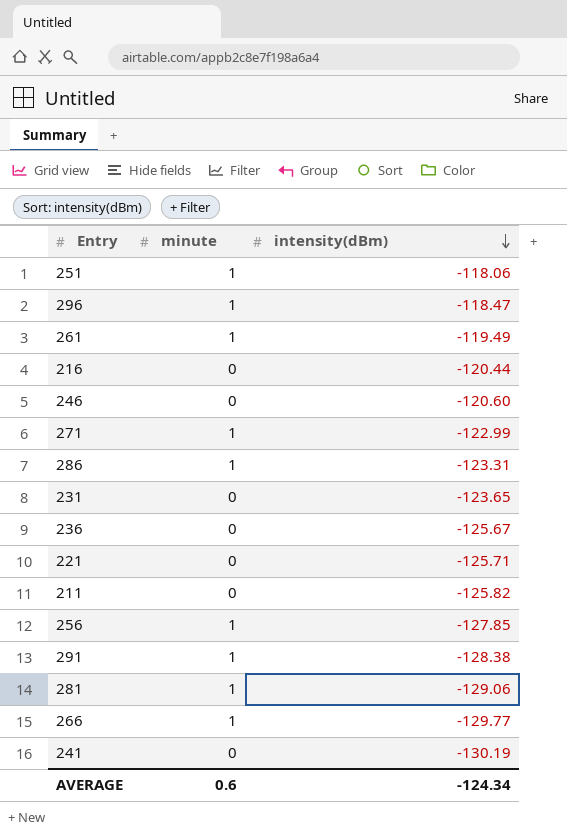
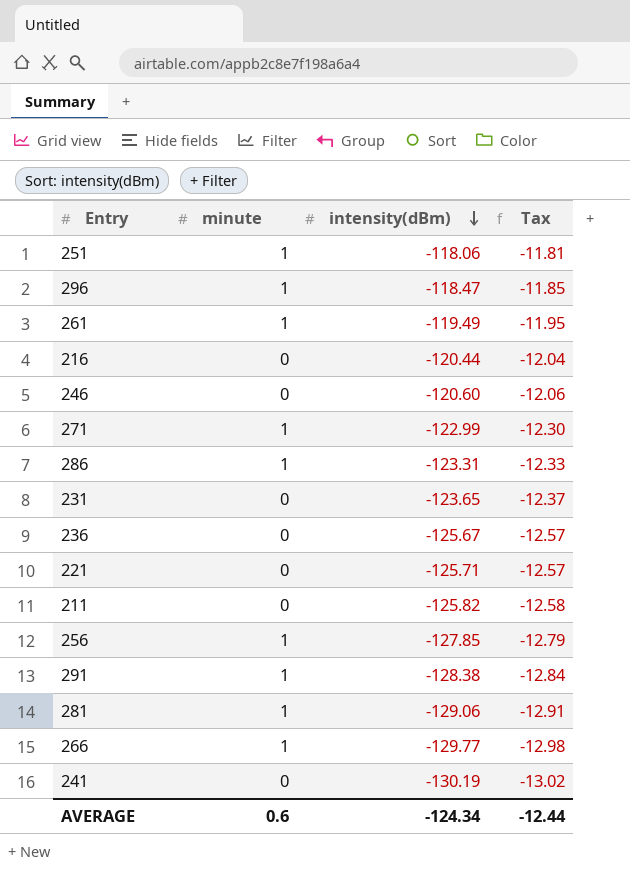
column Tax | formula: none -> [intensity(dBm)] * 0.1

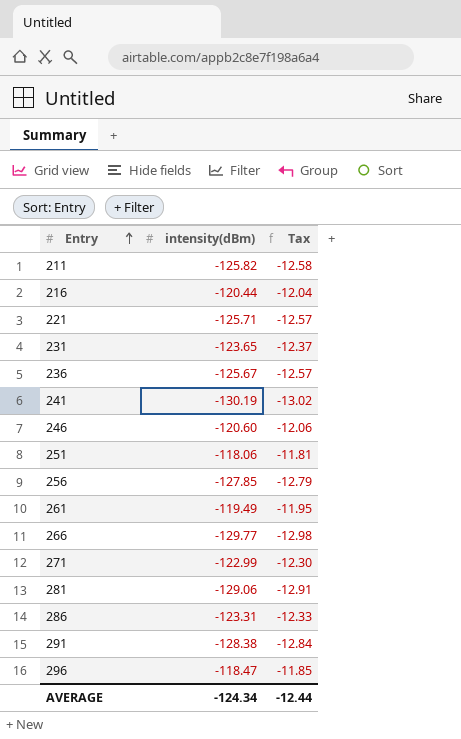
row order: intensity(dBm) descending -> Entry ascending
column minute | position: 2 -> none

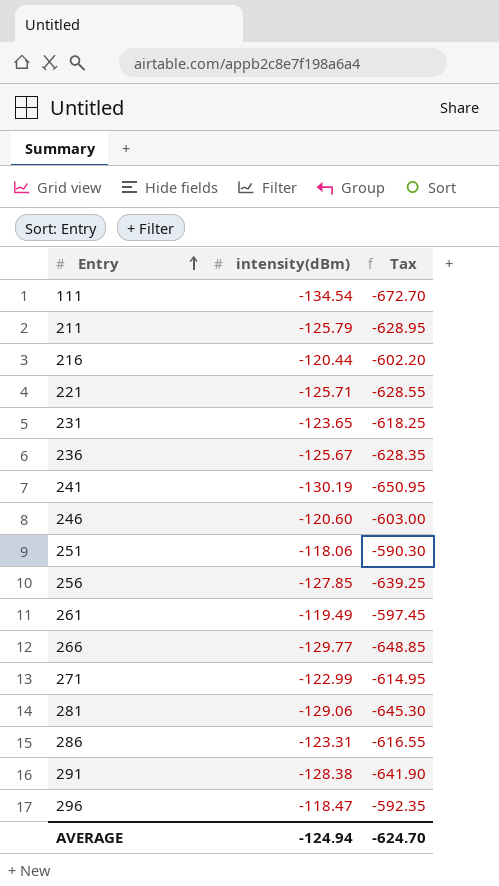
column Tax | formula: [intensity(dBm)] * 0.1 -> [intensity(dBm)] * 5
row 111: none -> -134.54 | -672.70
211 | intensity(dBm): -125.82 -> -125.79
AVERAGE | intensity(dBm): -124.34 -> -124.94
AVERAGE | Tax: -12.44 -> -624.70

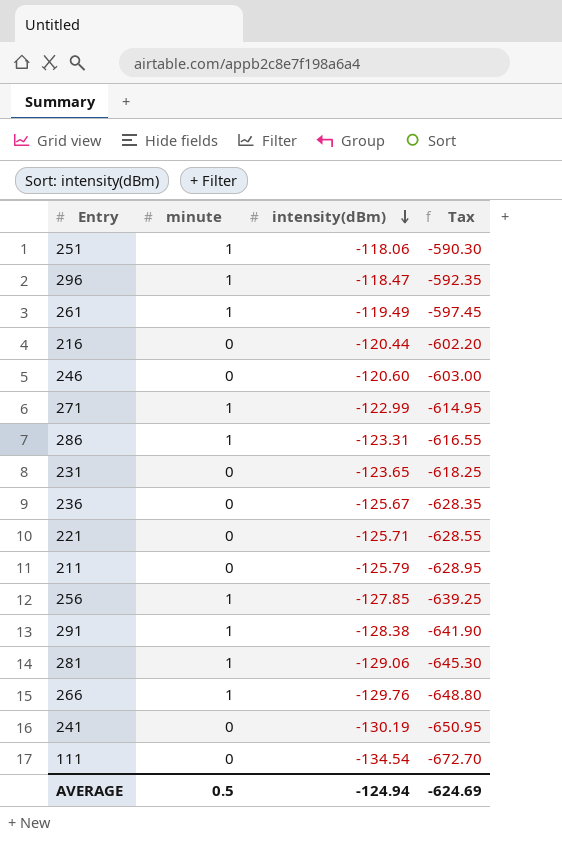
row order: Entry ascending -> intensity(dBm) descending
column minute | position: none -> 2
266 | intensity(dBm): -129.77 -> -129.76
266 | Tax: -648.85 -> -648.80
AVERAGE | Tax: -624.70 -> -624.69

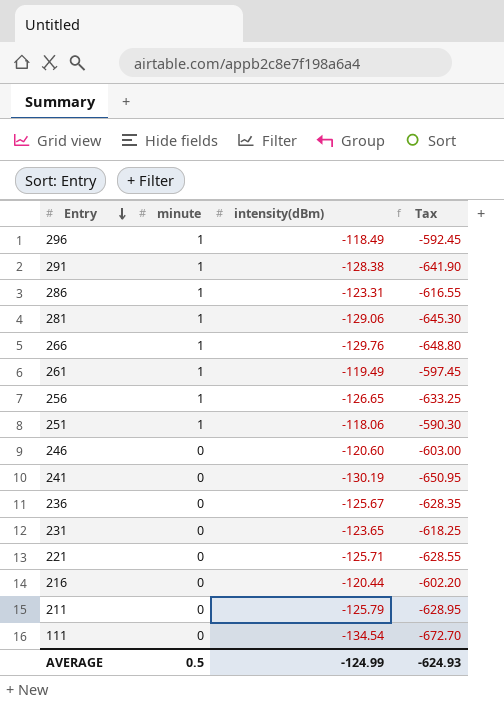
row order: intensity(dBm) descending -> Entry descending
row 271: 1 | -122.99 | -614.95 -> none
296 | intensity(dBm): -118.47 -> -118.49
296 | Tax: -592.35 -> -592.45
256 | intensity(dBm): -127.85 -> -126.65
256 | Tax: -639.25 -> -633.25
AVERAGE | intensity(dBm): -124.94 -> -124.99
AVERAGE | Tax: -624.69 -> -624.93

